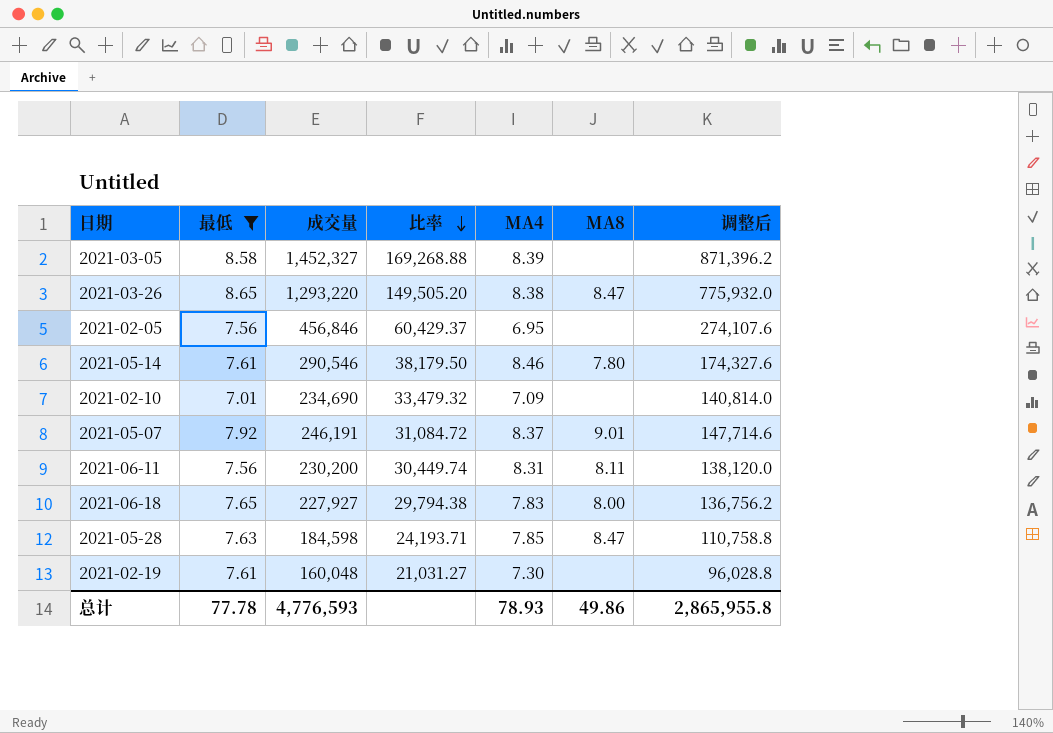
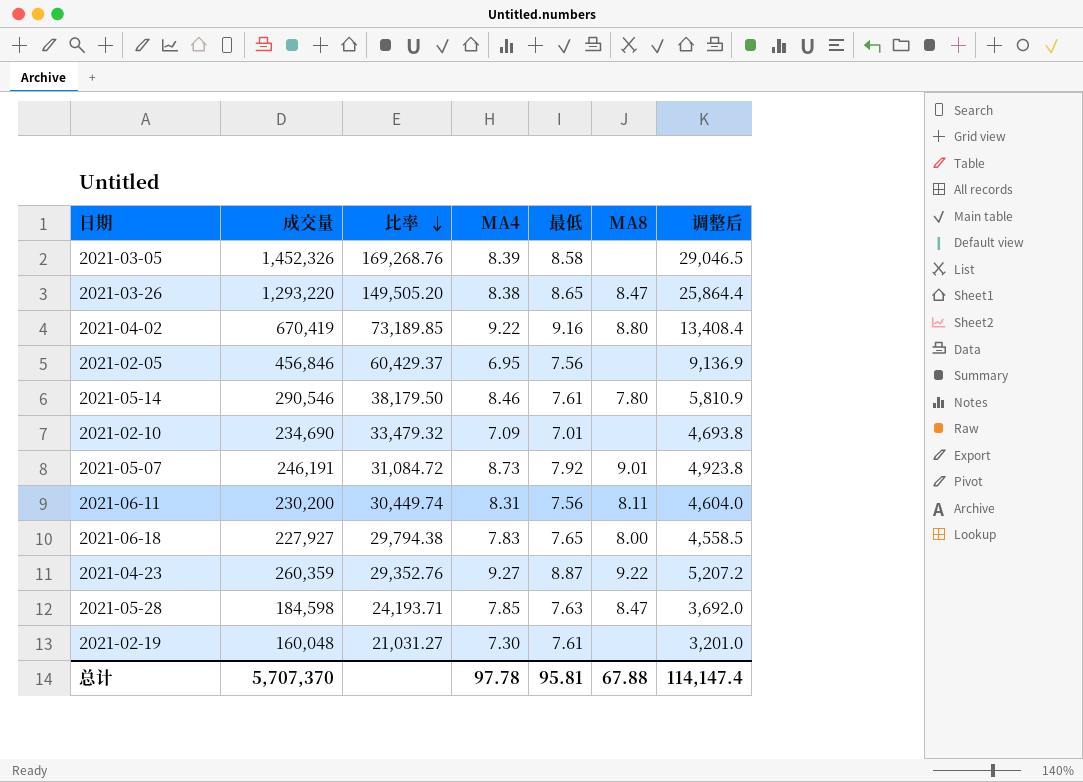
filter: 最低 <= 8.65 -> none
column 最低 | position: 2 -> 5
column 调整后 | formula: [成交量] * 0.6 -> [成交量] * 0.02
2021-03-05 | 成交量: 1,452,327 -> 1,452,326
2021-03-05 | 比率: 169,268.88 -> 169,268.76
2021-05-07 | MA4: 8.37 -> 8.73
总计 | 成交量: 4,776,593 -> 5,707,370
总计 | MA4: 78.93 -> 97.78
总计 | 最低: 77.78 -> 95.81
总计 | MA8: 49.86 -> 67.88
总计 | 调整后: 2,865,955.8 -> 114,147.4

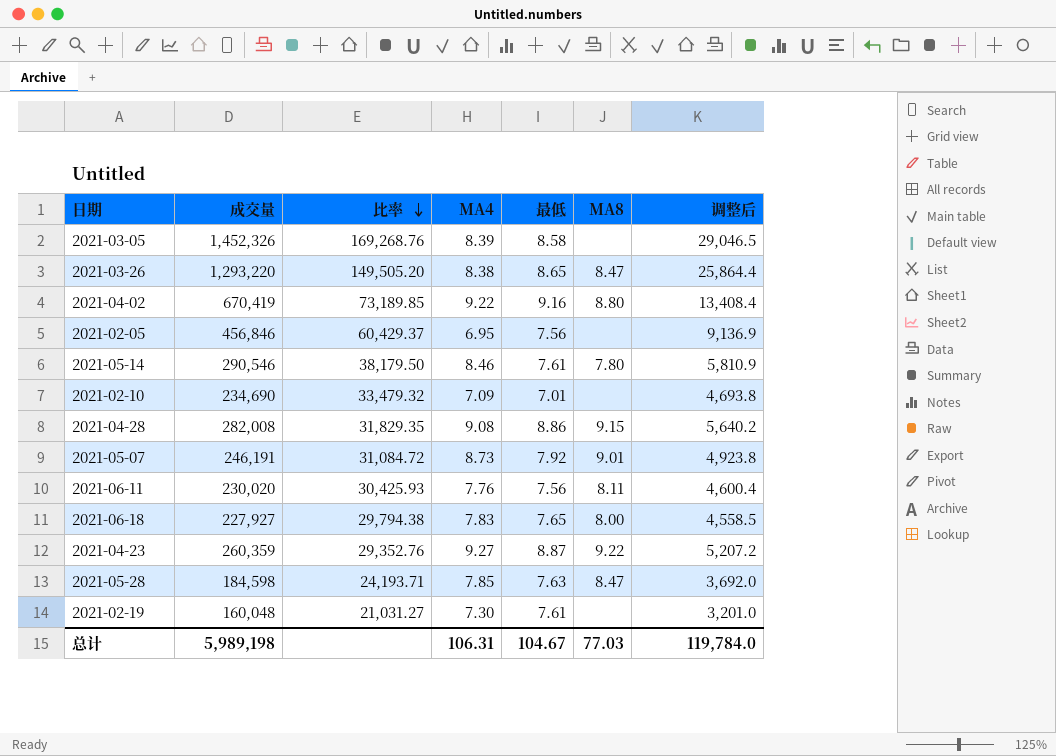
row 2021-04-28: none -> 282,008 | 31,829.35 | 9.08 | 8.86 | 9.15 | 5,640.2
2021-06-11 | 成交量: 230,200 -> 230,020
2021-06-11 | 比率: 30,449.74 -> 30,425.93
2021-06-11 | MA4: 8.31 -> 7.76
2021-06-11 | 调整后: 4,604.0 -> 4,600.4
总计 | 成交量: 5,707,370 -> 5,989,198
总计 | MA4: 97.78 -> 106.31
总计 | 最低: 95.81 -> 104.67
总计 | MA8: 67.88 -> 77.03
总计 | 调整后: 114,147.4 -> 119,784.0

